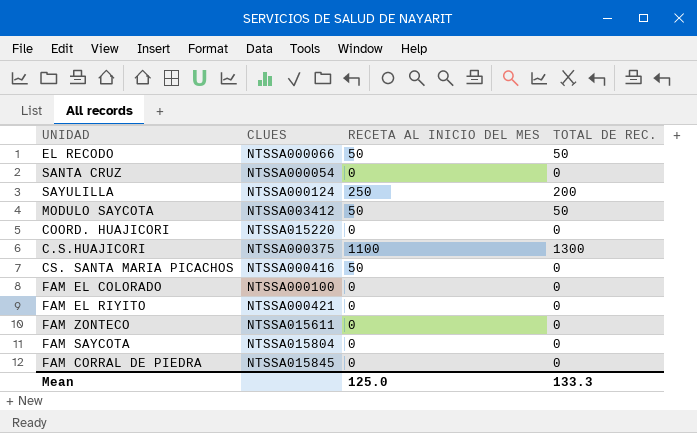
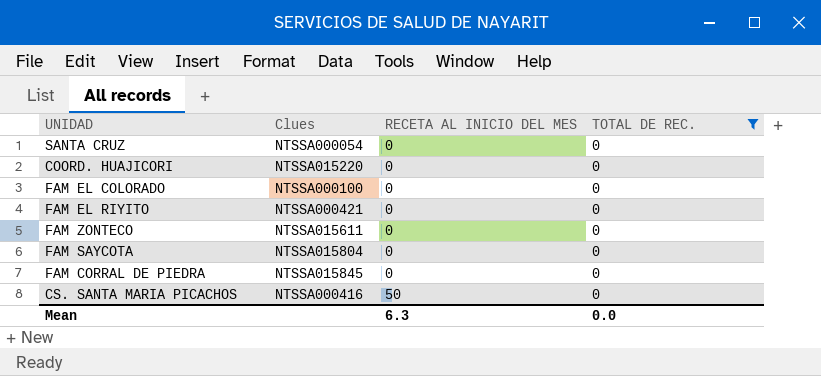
filter: none -> TOTAL DE REC. = 0
row order: none -> RECETA AL INICIO DEL MES ascending
column name: CLUES -> Clues
Mean | RECETA AL INICIO DEL MES: 125.0 -> 6.3
Mean | TOTAL DE REC.: 133.3 -> 0.0

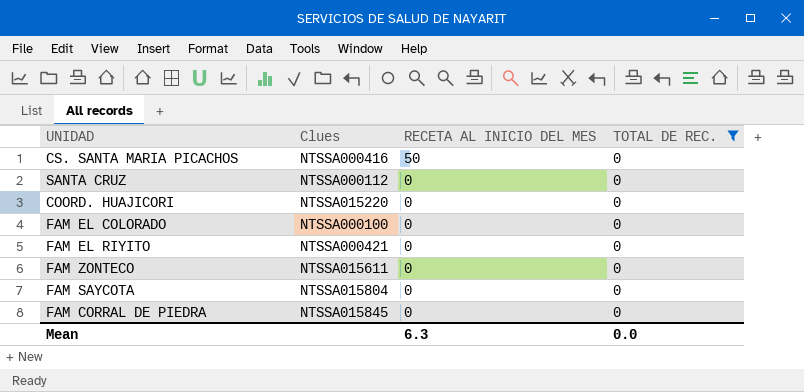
row order: RECETA AL INICIO DEL MES ascending -> RECETA AL INICIO DEL MES descending
SANTA CRUZ | Clues: NTSSA000054 -> NTSSA000112

